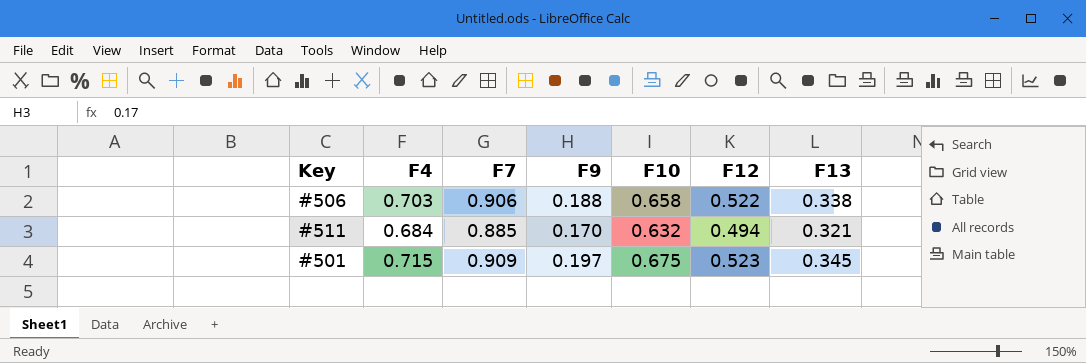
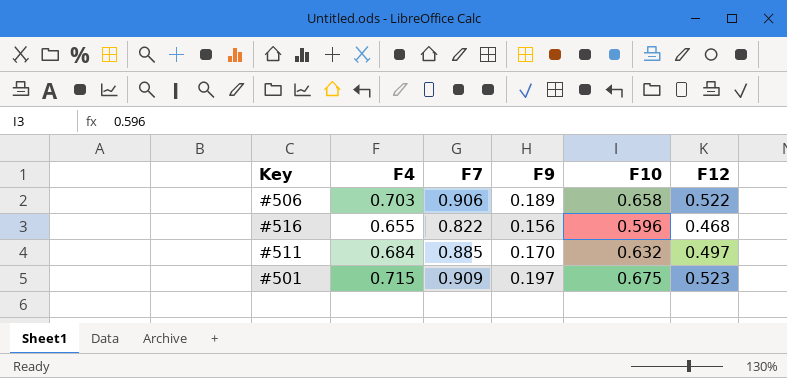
column F13 | position: 7 -> none
#506 | F9: 0.188 -> 0.189
row #516: none -> 0.655 | 0.822 | 0.156 | 0.596 | 0.468
#511 | F12: 0.494 -> 0.497

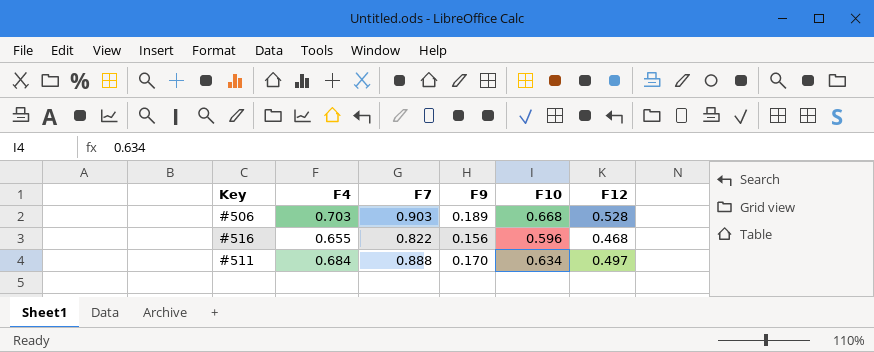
row #501: 0.715 | 0.909 | 0.197 | 0.675 | 0.523 -> none
#506 | F7: 0.906 -> 0.903
#506 | F10: 0.658 -> 0.668
#506 | F12: 0.522 -> 0.528
#511 | F7: 0.885 -> 0.888
#511 | F10: 0.632 -> 0.634

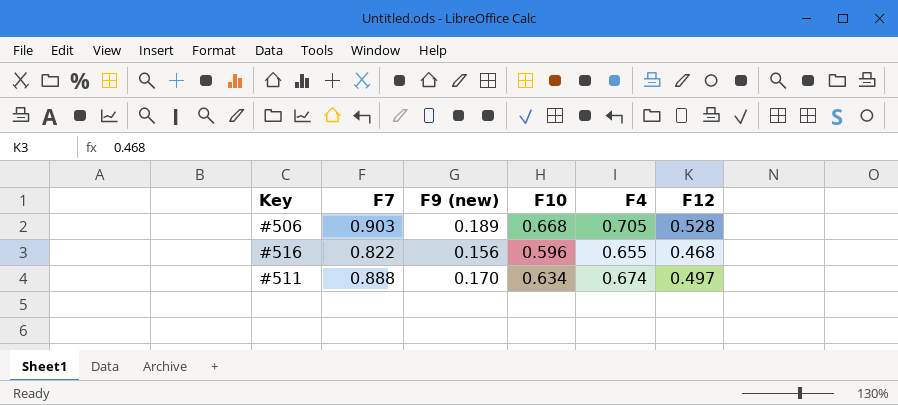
column name: F9 -> F9 (new)
column F4 | position: 2 -> 5
#506 | F4: 0.703 -> 0.705
#511 | F4: 0.684 -> 0.674

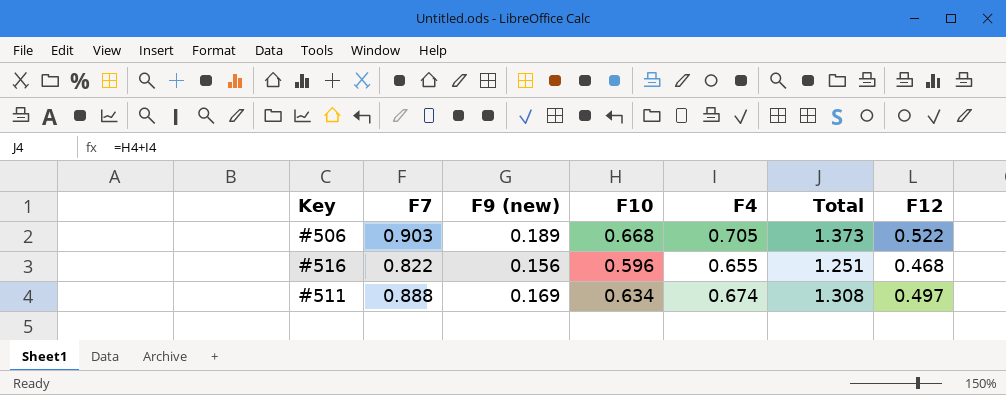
column Total | formula: none -> [F10] + [F4]
#506 | F12: 0.528 -> 0.522
#511 | F9 (new): 0.170 -> 0.169

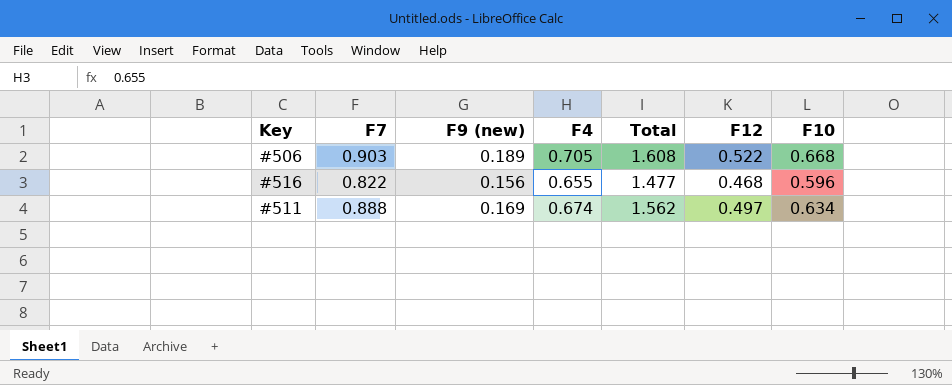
column Total | formula: [F10] + [F4] -> [F7] + [F4]
column F10 | position: 4 -> 7

